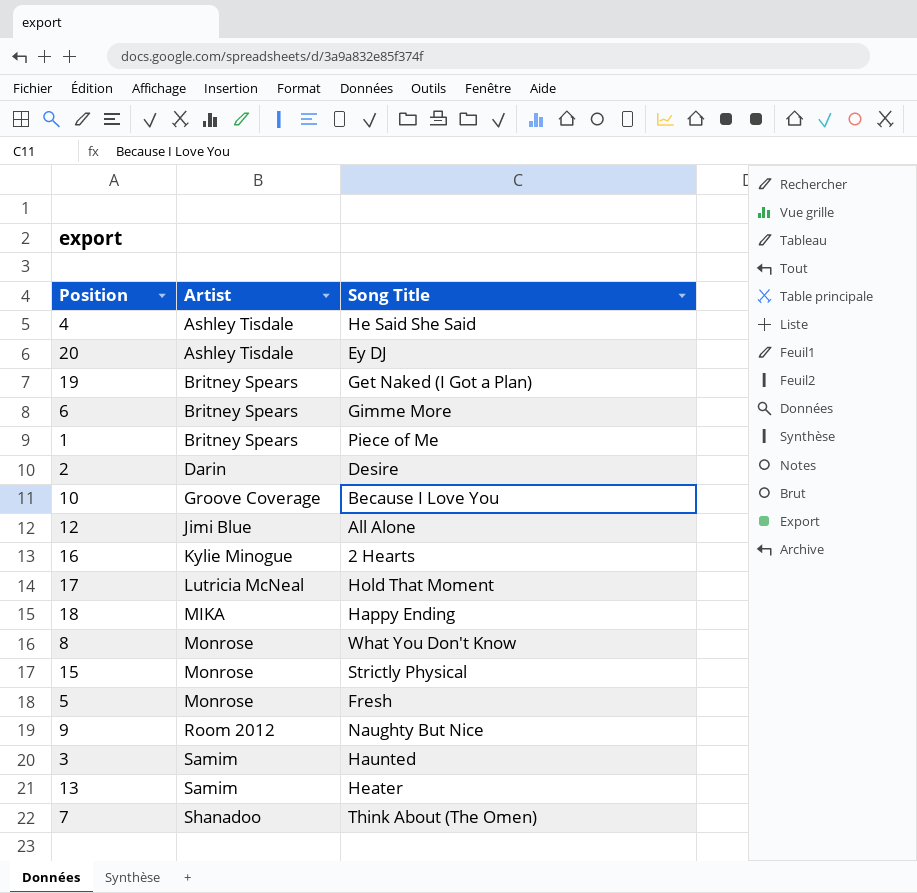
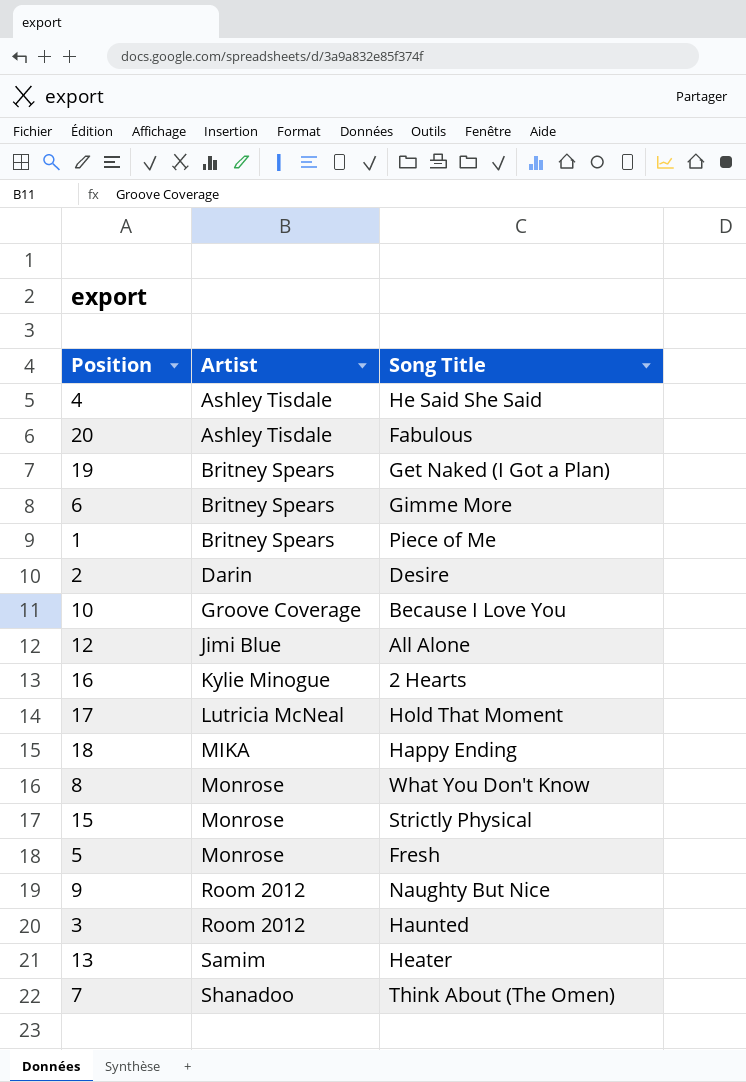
20 | Song Title: Ey DJ -> Fabulous
3 | Artist: Samim -> Room 2012

